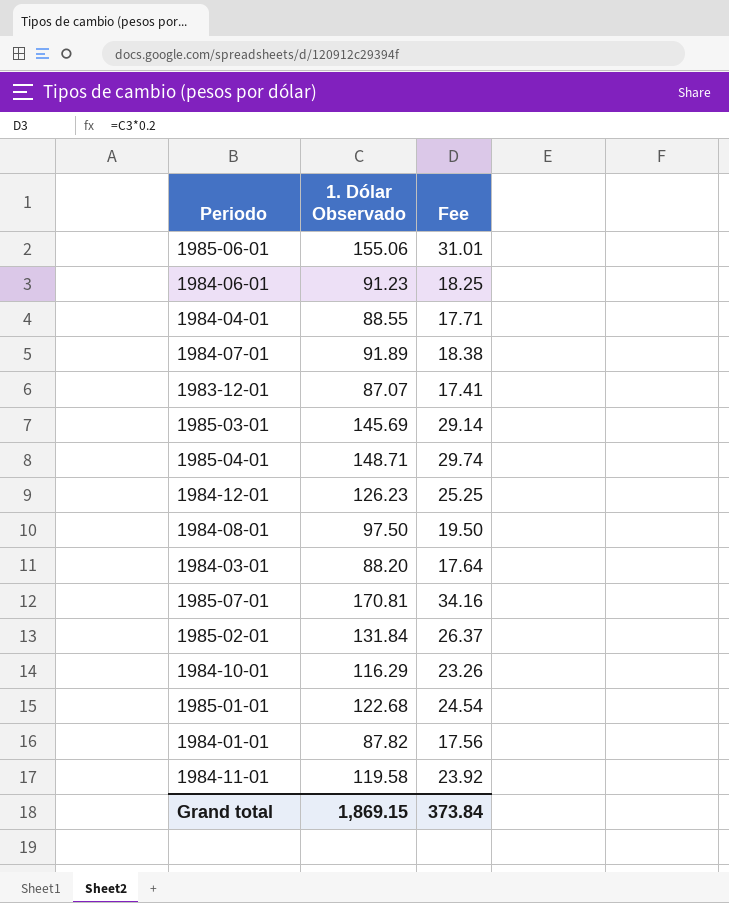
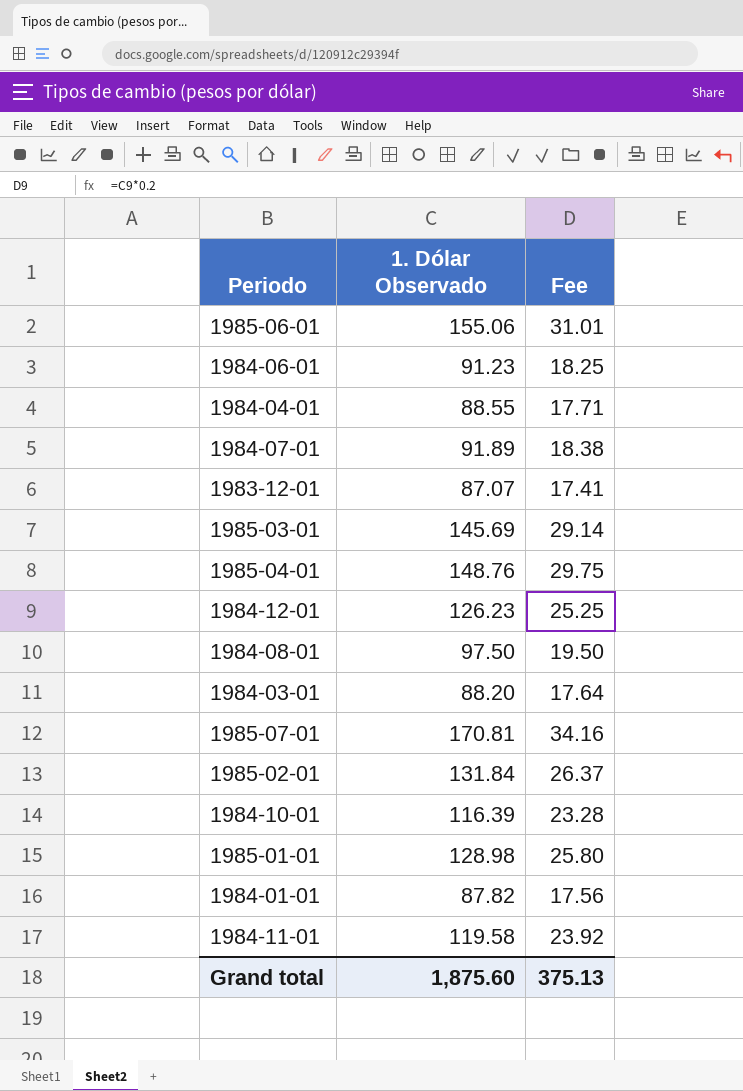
1985-04-01 | 1. Dólar Observado: 148.71 -> 148.76
1985-04-01 | Fee: 29.74 -> 29.75
1984-10-01 | 1. Dólar Observado: 116.29 -> 116.39
1984-10-01 | Fee: 23.26 -> 23.28
1985-01-01 | 1. Dólar Observado: 122.68 -> 128.98
1985-01-01 | Fee: 24.54 -> 25.80
Grand total | 1. Dólar Observado: 1,869.15 -> 1,875.60
Grand total | Fee: 373.84 -> 375.13

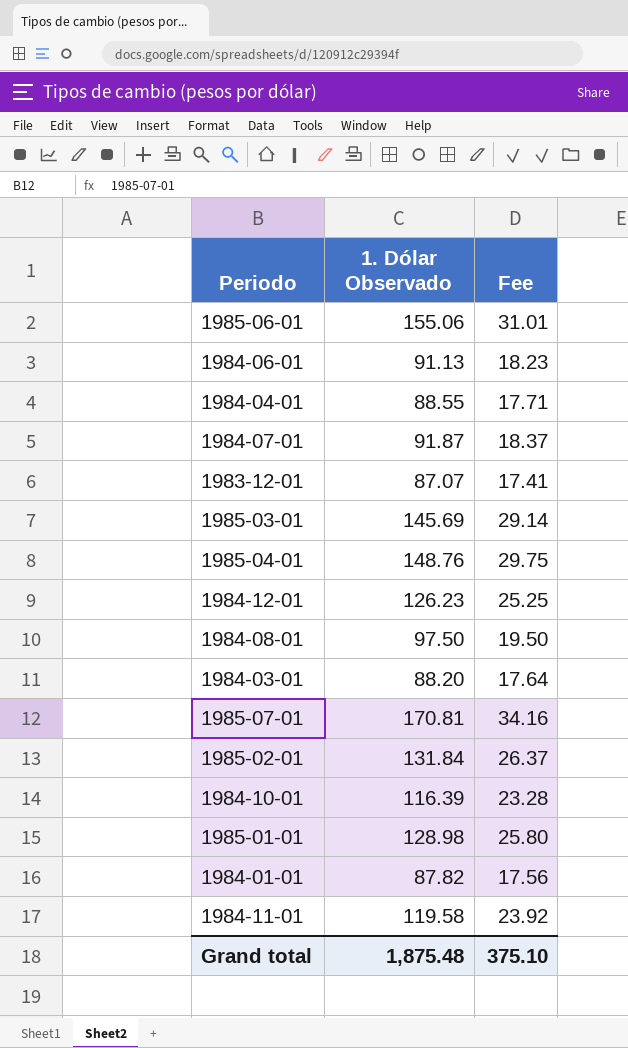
1984-06-01 | 1. Dólar Observado: 91.23 -> 91.13
1984-06-01 | Fee: 18.25 -> 18.23
1984-07-01 | 1. Dólar Observado: 91.89 -> 91.87
1984-07-01 | Fee: 18.38 -> 18.37
Grand total | 1. Dólar Observado: 1,875.60 -> 1,875.48
Grand total | Fee: 375.13 -> 375.10

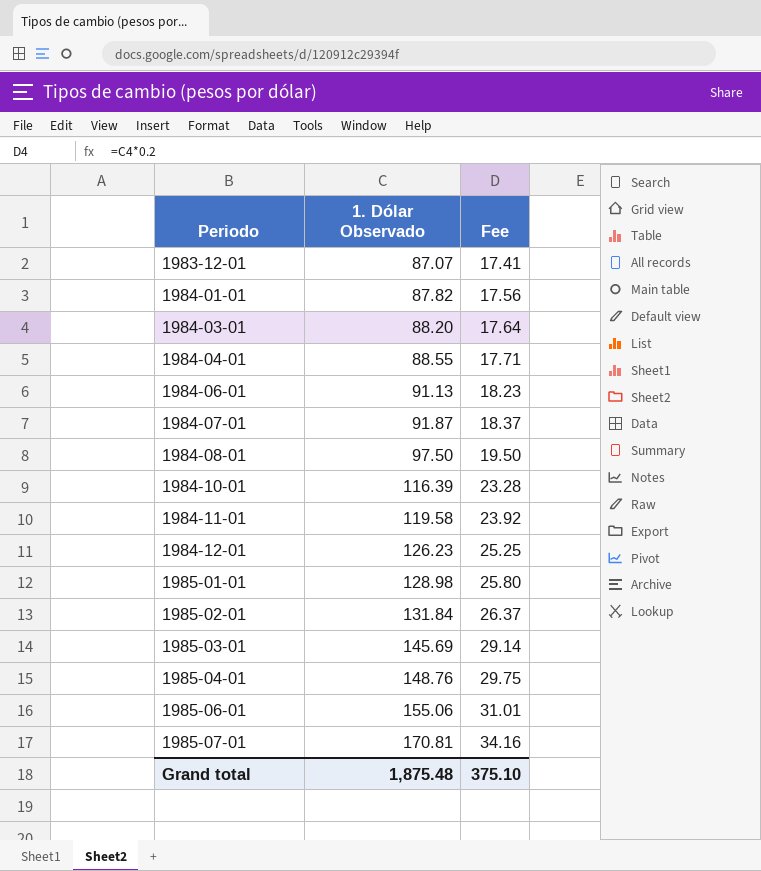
row order: none -> Periodo ascending

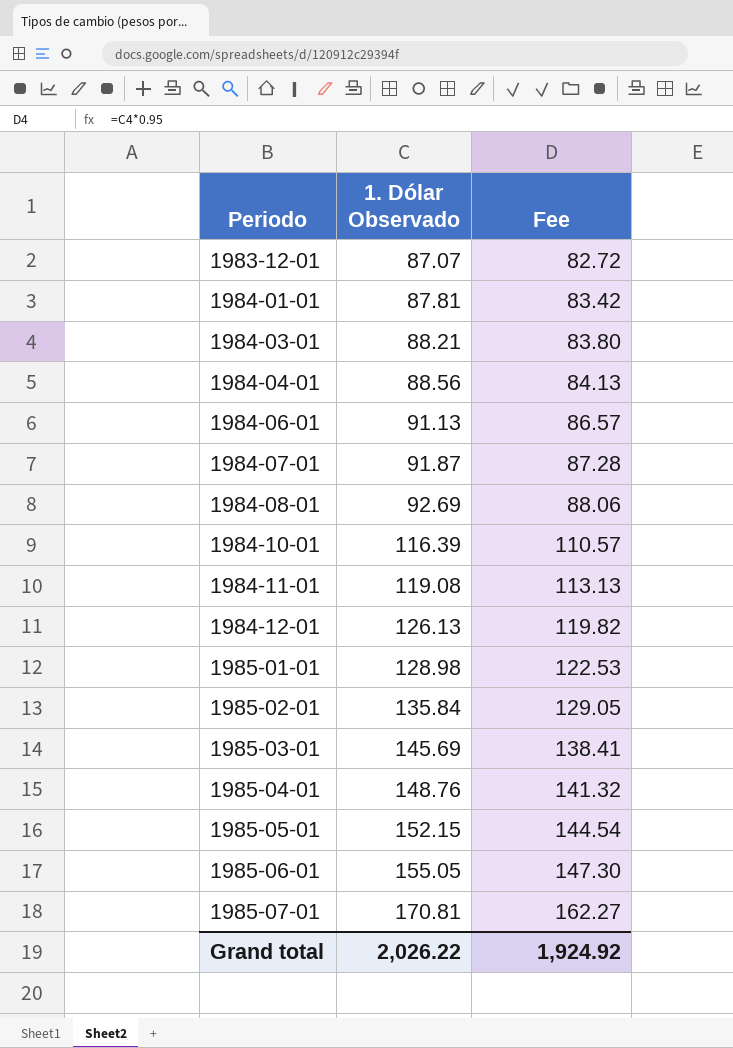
column Fee | formula: [1. Dólar Observado] * 0.2 -> [1. Dólar Observado] * 0.95
1984-01-01 | 1. Dólar Observado: 87.82 -> 87.81
1984-03-01 | 1. Dólar Observado: 88.20 -> 88.21
1984-04-01 | 1. Dólar Observado: 88.55 -> 88.56
1984-08-01 | 1. Dólar Observado: 97.50 -> 92.69
1984-11-01 | 1. Dólar Observado: 119.58 -> 119.08
1984-12-01 | 1. Dólar Observado: 126.23 -> 126.13
1985-02-01 | 1. Dólar Observado: 131.84 -> 135.84
row 1985-05-01: none -> 152.15 | 144.54
1985-06-01 | 1. Dólar Observado: 155.06 -> 155.05
Grand total | 1. Dólar Observado: 1,875.48 -> 2,026.22
Grand total | Fee: 375.10 -> 1,924.92

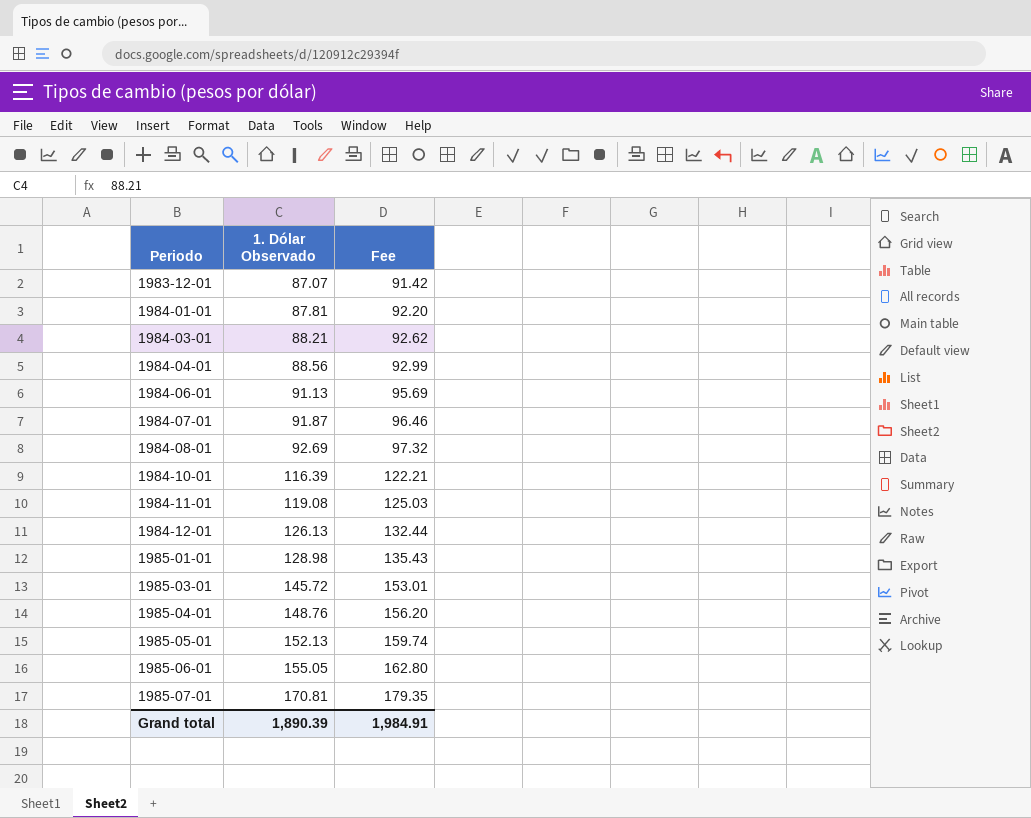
column Fee | formula: [1. Dólar Observado] * 0.95 -> [1. Dólar Observado] * 1.05
row 1985-02-01: 135.84 | 129.05 -> none
1985-03-01 | 1. Dólar Observado: 145.69 -> 145.72
1985-05-01 | 1. Dólar Observado: 152.15 -> 152.13
Grand total | 1. Dólar Observado: 2,026.22 -> 1,890.39
Grand total | Fee: 1,924.92 -> 1,984.91

